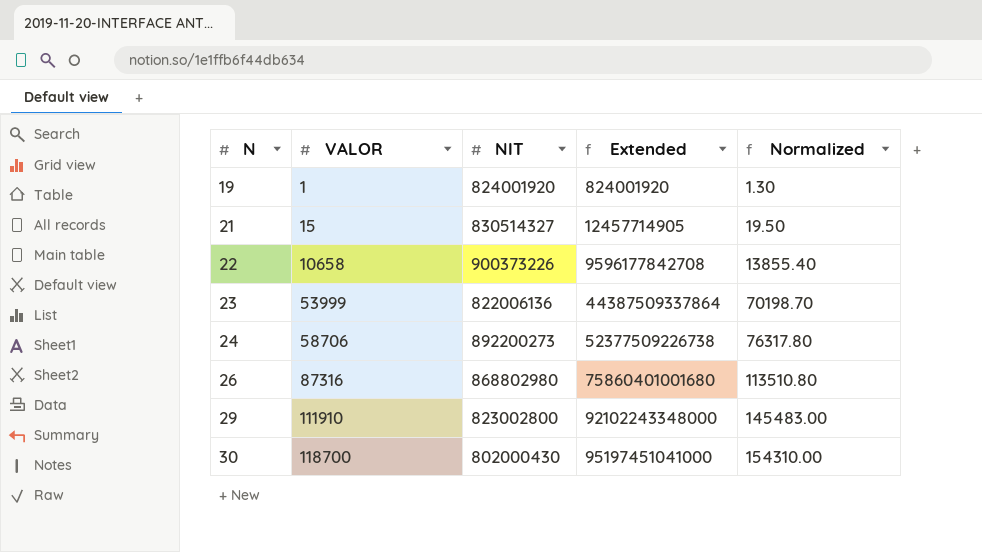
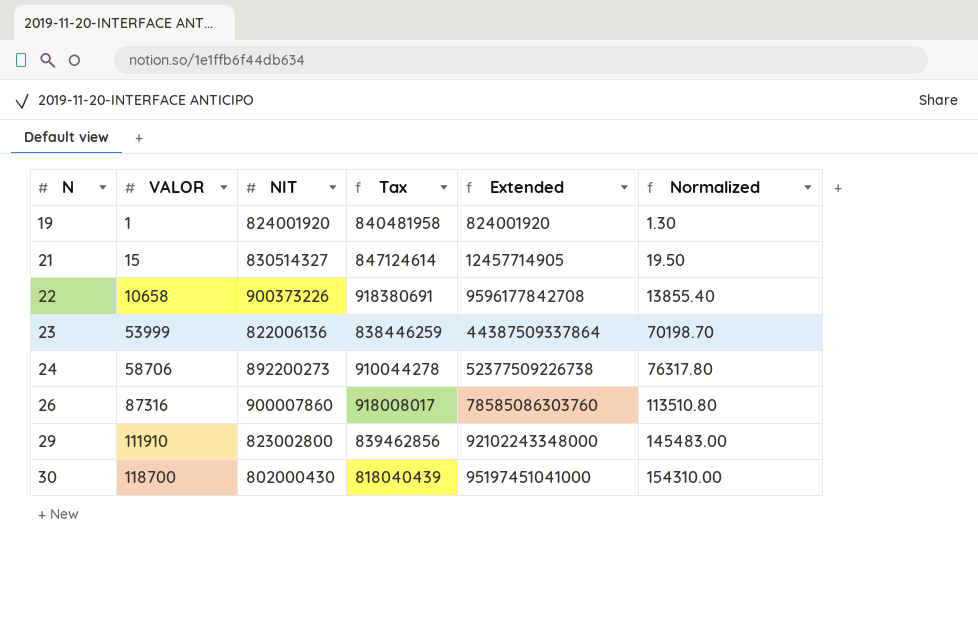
column Tax | formula: none -> [NIT] * 1.02
26 | NIT: 868802980 -> 900007860
26 | Extended: 75860401001680 -> 78585086303760

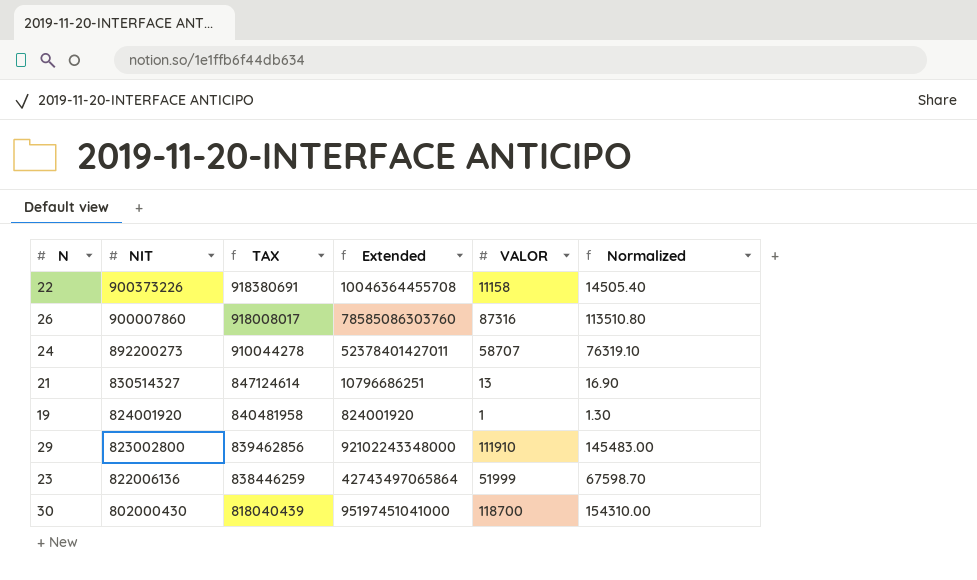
row order: N ascending -> NIT descending
column name: Tax -> TAX
column VALOR | position: 2 -> 5
22 | Extended: 9596177842708 -> 10046364455708
22 | VALOR: 10658 -> 11158
22 | Normalized: 13855.40 -> 14505.40
24 | Extended: 52377509226738 -> 52378401427011
24 | VALOR: 58706 -> 58707
24 | Normalized: 76317.80 -> 76319.10
21 | Extended: 12457714905 -> 10796686251
21 | VALOR: 15 -> 13
21 | Normalized: 19.50 -> 16.90
23 | Extended: 44387509337864 -> 42743497065864
23 | VALOR: 53999 -> 51999
23 | Normalized: 70198.70 -> 67598.70

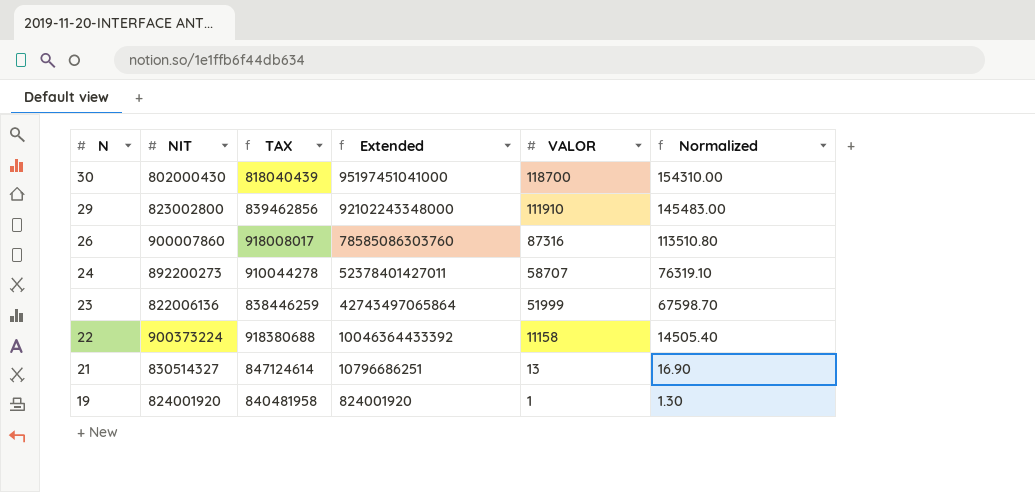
row order: NIT descending -> N descending
22 | NIT: 900373226 -> 900373224
22 | TAX: 918380691 -> 918380688
22 | Extended: 10046364455708 -> 10046364433392

